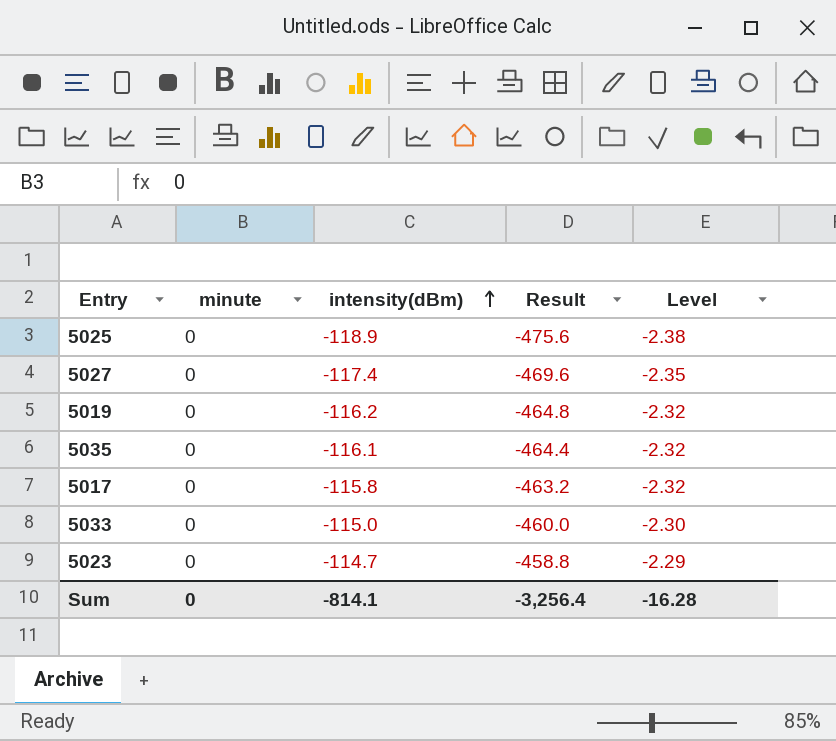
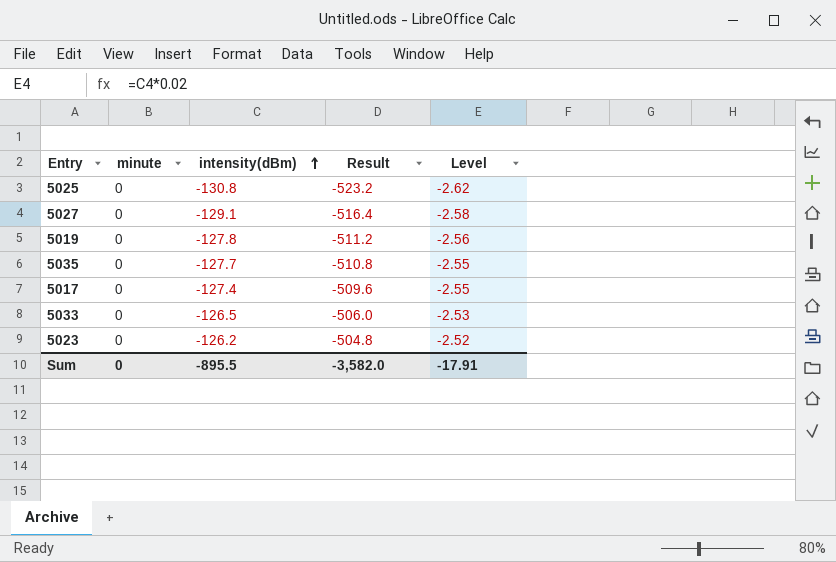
5025 | intensity(dBm): -118.9 -> -130.8
5025 | Result: -475.6 -> -523.2
5025 | Level: -2.38 -> -2.62
5027 | intensity(dBm): -117.4 -> -129.1
5027 | Result: -469.6 -> -516.4
5027 | Level: -2.35 -> -2.58
5019 | intensity(dBm): -116.2 -> -127.8
5019 | Result: -464.8 -> -511.2
5019 | Level: -2.32 -> -2.56
5035 | intensity(dBm): -116.1 -> -127.7
5035 | Result: -464.4 -> -510.8
5035 | Level: -2.32 -> -2.55
5017 | intensity(dBm): -115.8 -> -127.4
5017 | Result: -463.2 -> -509.6
5017 | Level: -2.32 -> -2.55
5033 | intensity(dBm): -115.0 -> -126.5
5033 | Result: -460.0 -> -506.0
5033 | Level: -2.30 -> -2.53
5023 | intensity(dBm): -114.7 -> -126.2
5023 | Result: -458.8 -> -504.8
5023 | Level: -2.29 -> -2.52
Sum | intensity(dBm): -814.1 -> -895.5
Sum | Result: -3,256.4 -> -3,582.0
Sum | Level: -16.28 -> -17.91

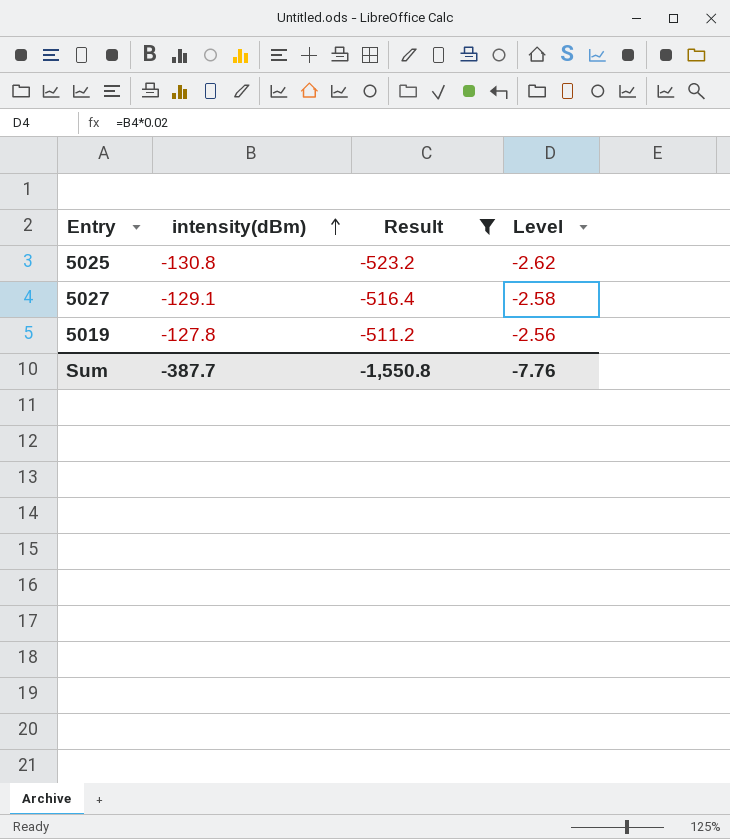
filter: none -> Result <= -511.2
column minute | position: 2 -> none
Sum | intensity(dBm): -895.5 -> -387.7
Sum | Result: -3,582.0 -> -1,550.8
Sum | Level: -17.91 -> -7.76

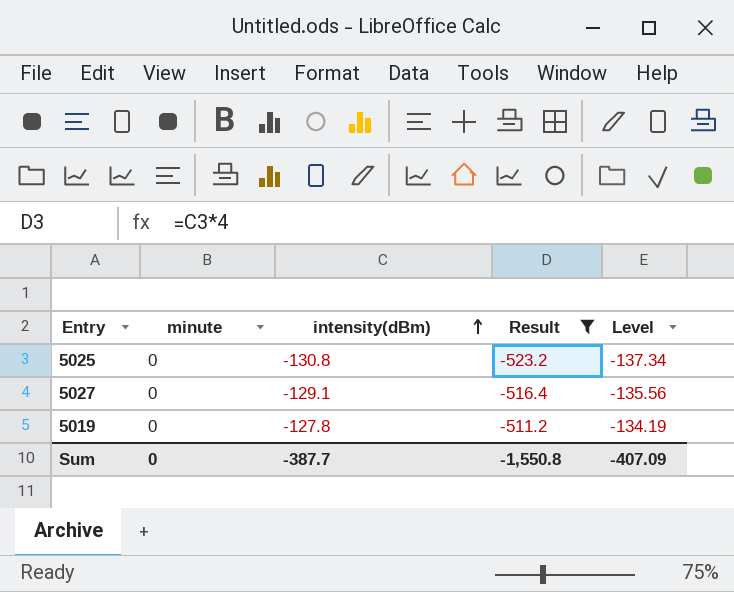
column minute | position: none -> 2
column Level | formula: [intensity(dBm)] * 0.02 -> [intensity(dBm)] * 1.05
Sum | Level: -7.76 -> -407.09

